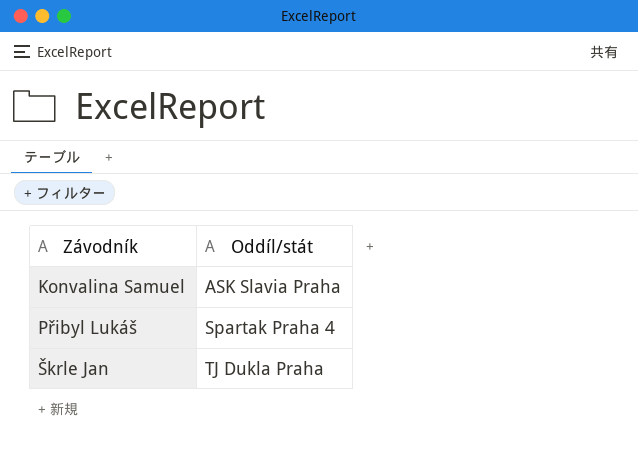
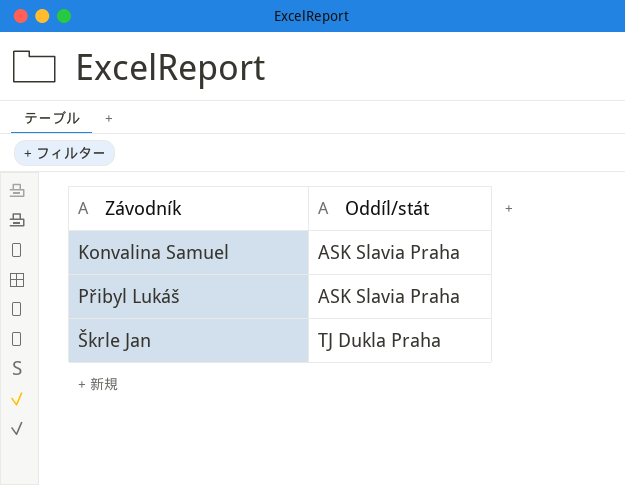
Přibyl Lukáš | Oddíl/stát: Spartak Praha 4 -> ASK Slavia Praha

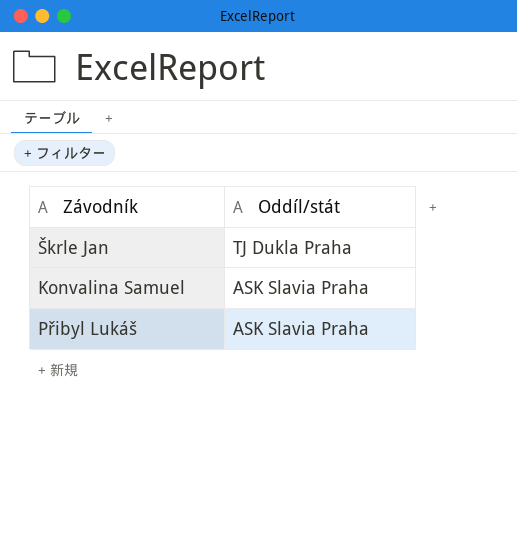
row order: Závodník ascending -> Oddíl/stát descending

